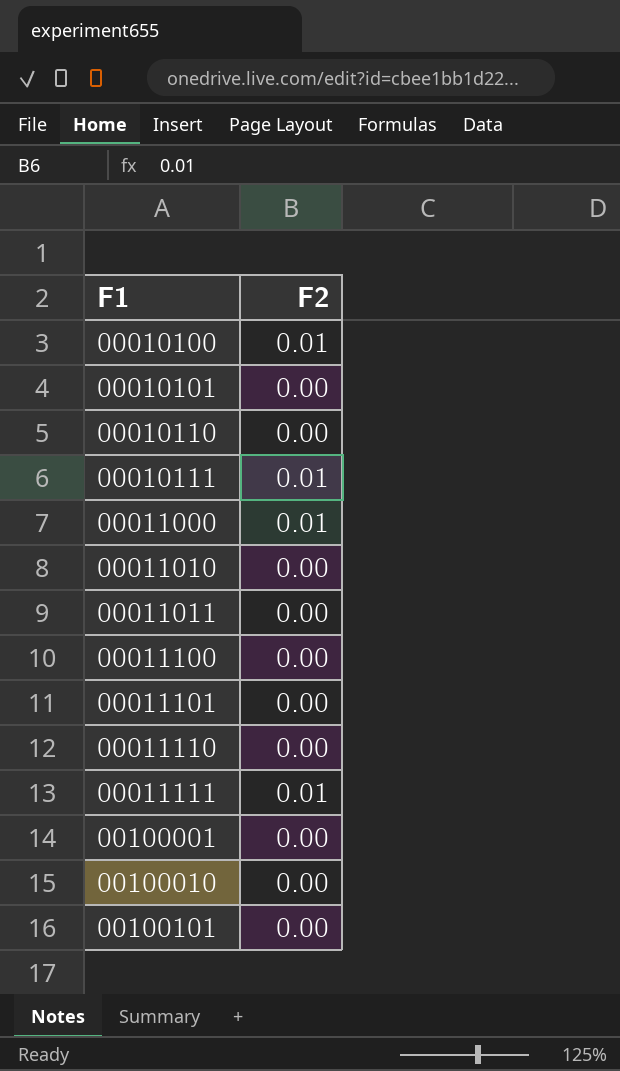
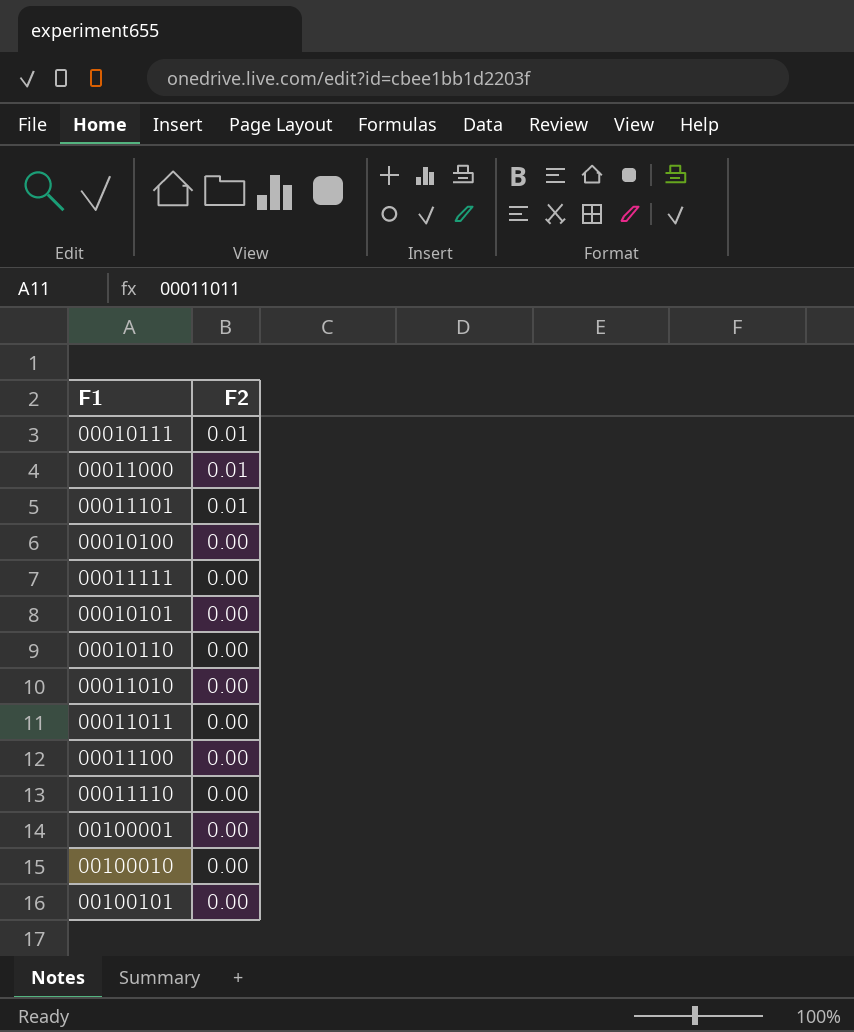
row order: F1 ascending -> F2 descending
00011101 | F2: 0.00 -> 0.01
00010100 | F2: 0.01 -> 0.00
00011111 | F2: 0.01 -> 0.00

